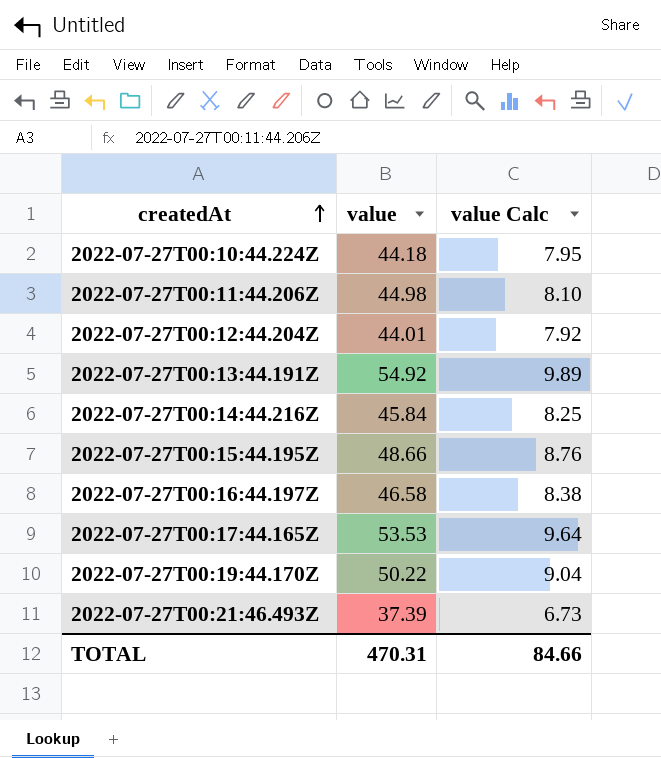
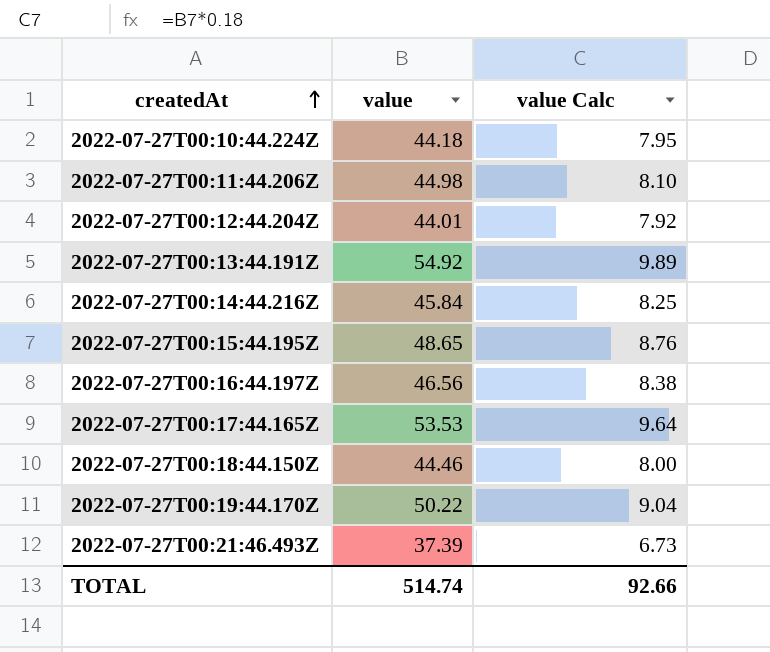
2022-07-27T00:15:44.195Z | value: 48.66 -> 48.65
2022-07-27T00:16:44.197Z | value: 46.58 -> 46.56
row 2022-07-27T00:18:44.150Z: none -> 44.46 | 8.00
TOTAL | value: 470.31 -> 514.74
TOTAL | value Calc: 84.66 -> 92.66

